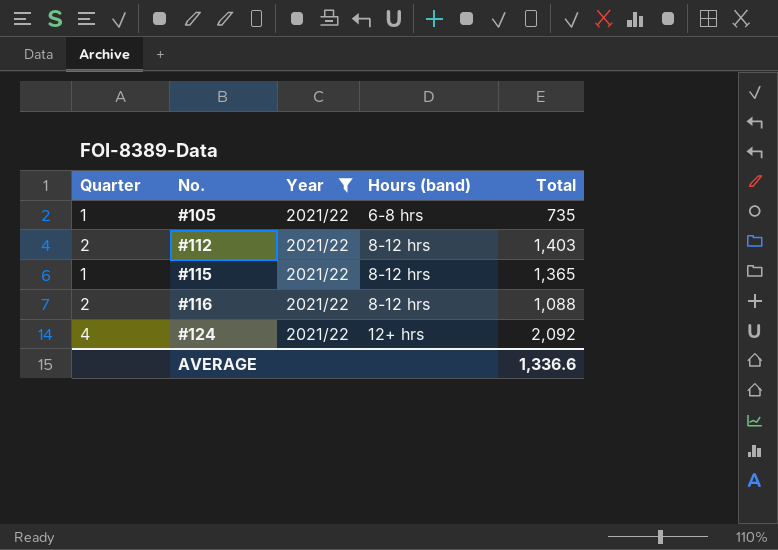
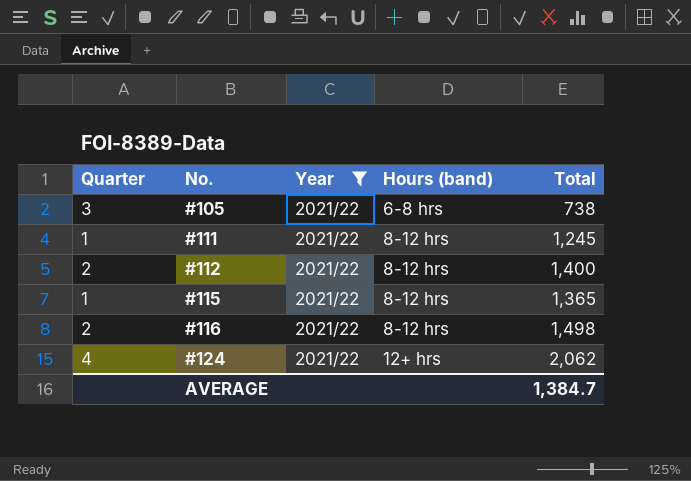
#105 | Quarter: 1 -> 3
#105 | Total: 735 -> 738
row #111: none -> 1 | 2021/22 | 8-12 hrs | 1,245
#112 | Total: 1,403 -> 1,400
#116 | Total: 1,088 -> 1,498
#124 | Total: 2,092 -> 2,062
AVERAGE | Total: 1,336.6 -> 1,384.7

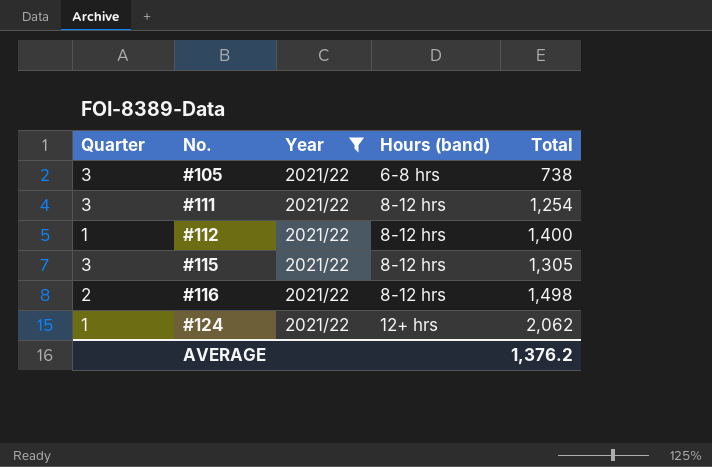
#111 | Quarter: 1 -> 3
#111 | Total: 1,245 -> 1,254
#112 | Quarter: 2 -> 1
#115 | Quarter: 1 -> 3
#115 | Total: 1,365 -> 1,305
#124 | Quarter: 4 -> 1
AVERAGE | Total: 1,384.7 -> 1,376.2

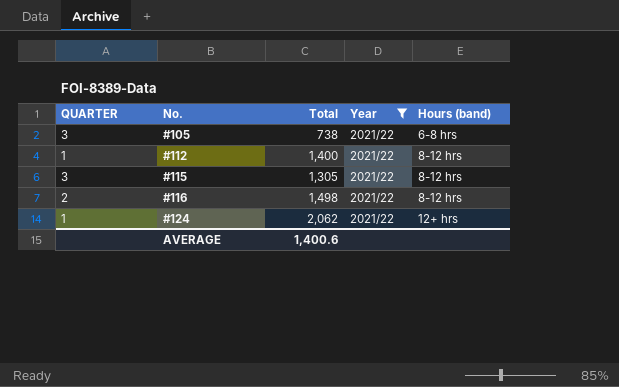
column name: Quarter -> QUARTER
column Total | position: 5 -> 3
row #111: 3 | 2021/22 | 8-12 hrs | 1,254 -> none
AVERAGE | Total: 1,376.2 -> 1,400.6

